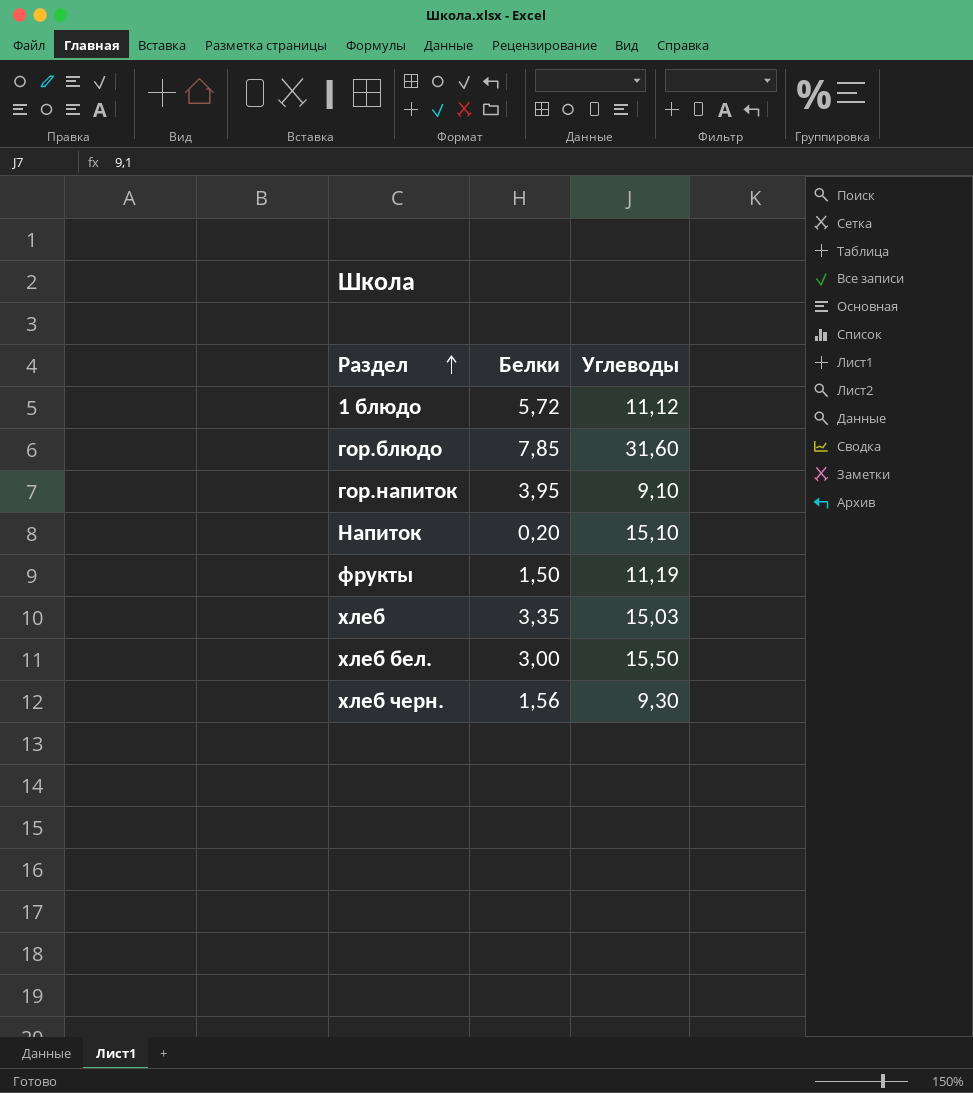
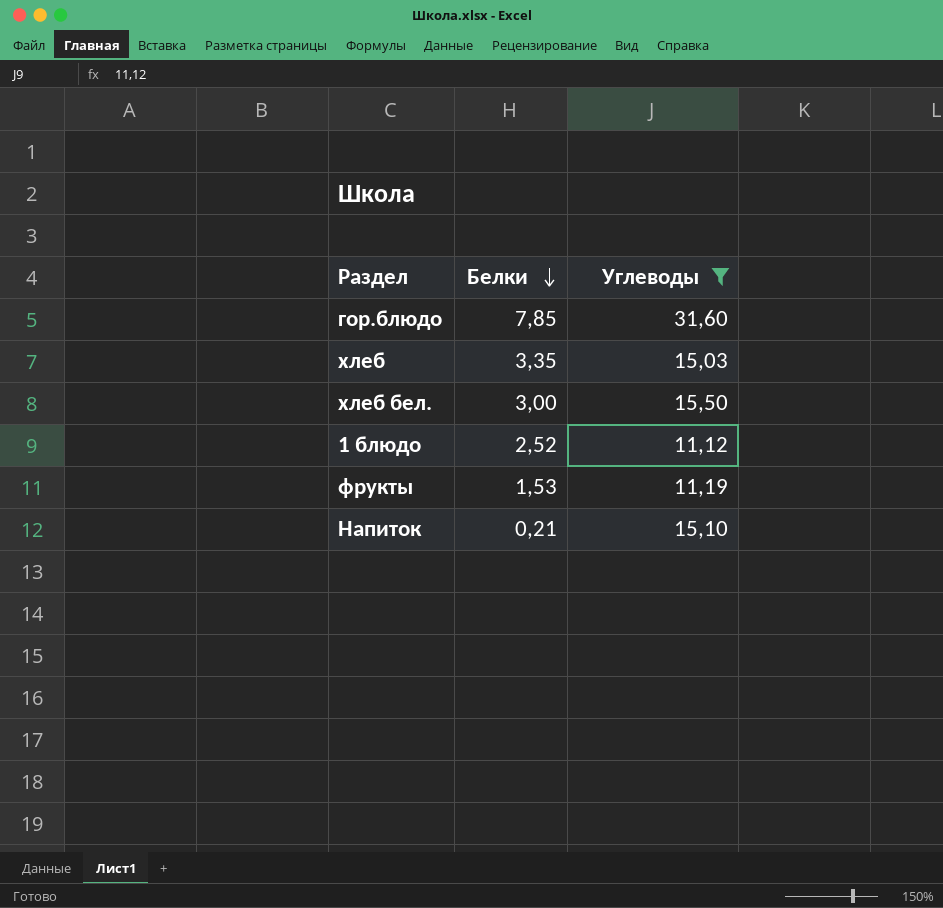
filter: none -> Углеводы >= 11,12
row order: Раздел ascending -> Белки descending
1 блюдо | Белки: 5,72 -> 2,52
фрукты | Белки: 1,50 -> 1,53
Напиток | Белки: 0,20 -> 0,21

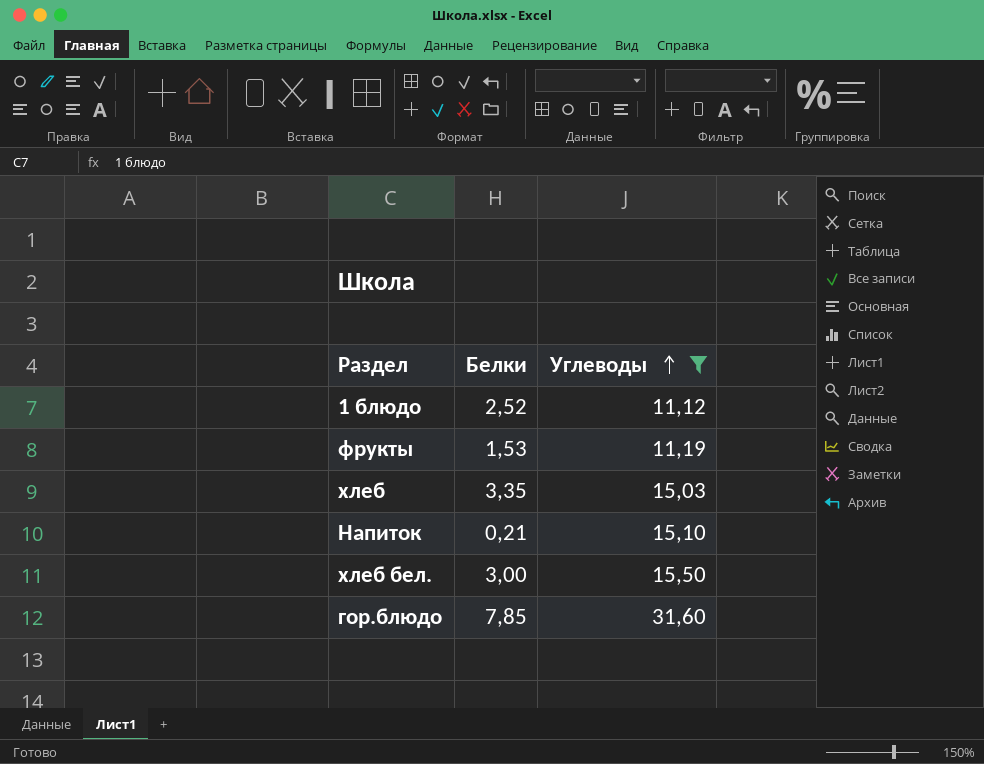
row order: Белки descending -> Углеводы ascending

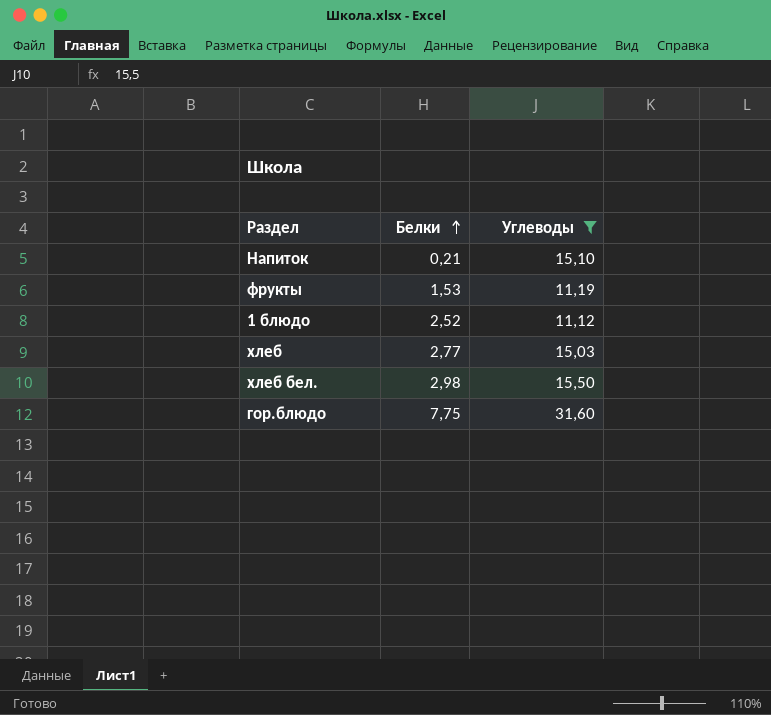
row order: Углеводы ascending -> Белки ascending
хлеб | Белки: 3,35 -> 2,77
хлеб бел. | Белки: 3,00 -> 2,98
гор.блюдо | Белки: 7,85 -> 7,75

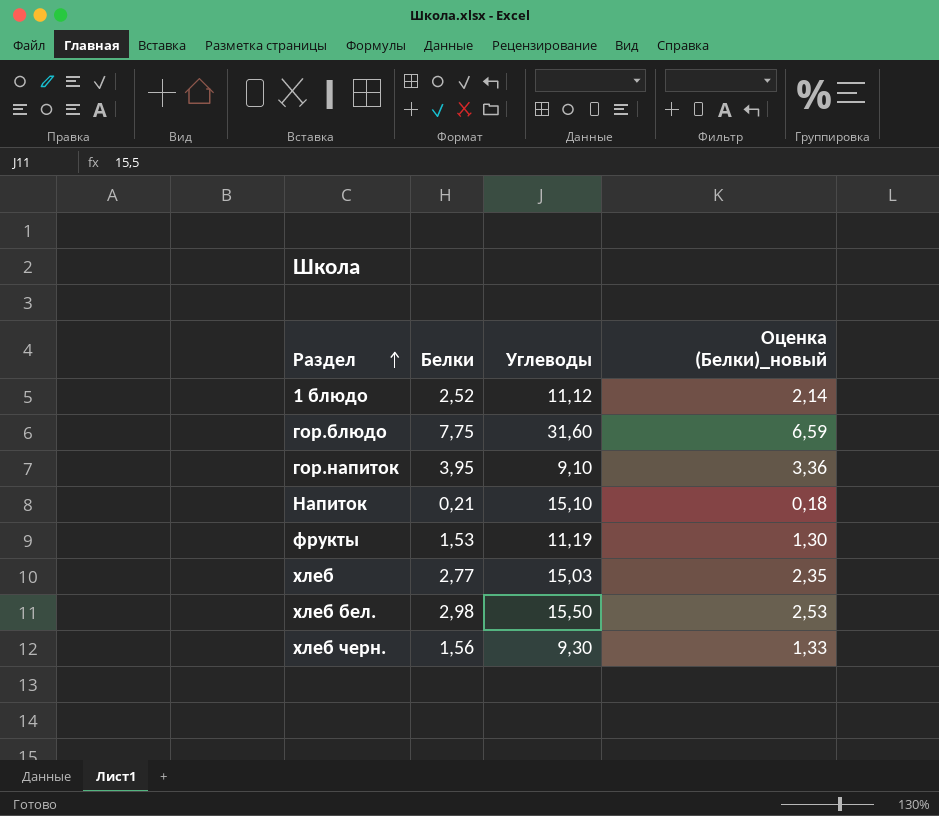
filter: Углеводы >= 11,12 -> none
row order: Белки ascending -> Раздел ascending
column Оценка (Белки)_новый | formula: none -> [Белки] * 0,85

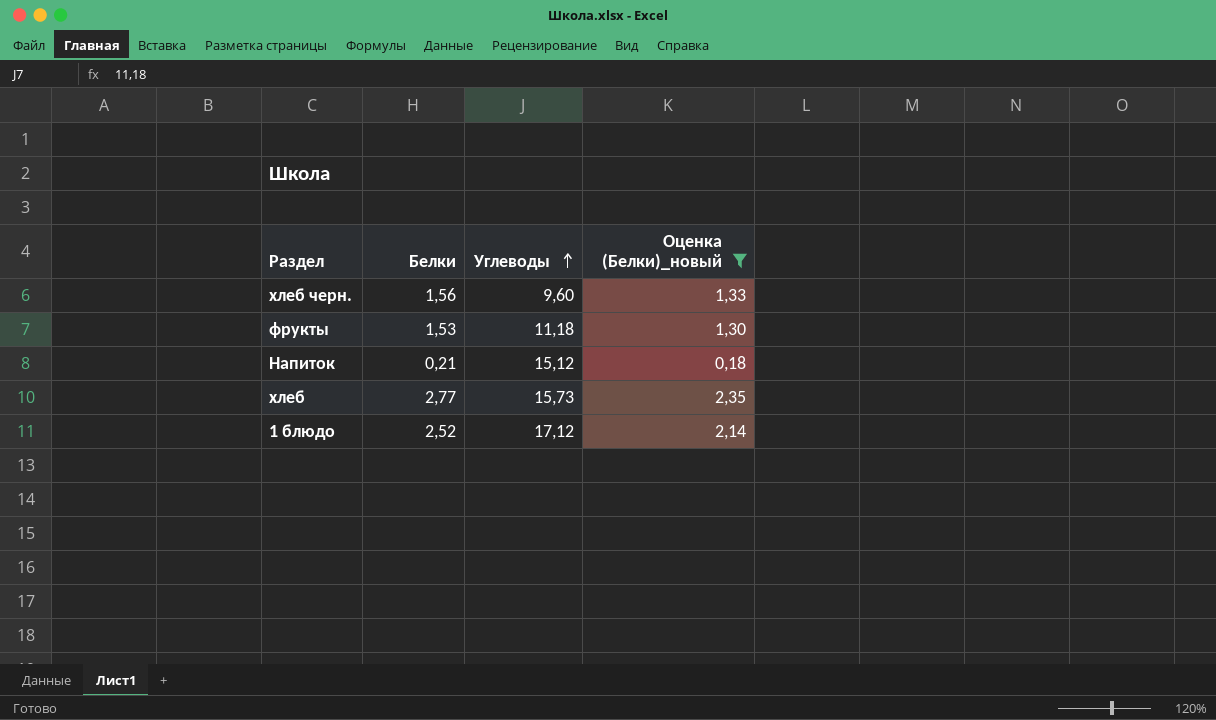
filter: none -> Оценка (Белки)_новый <= 2,35
row order: Раздел ascending -> Углеводы ascending
хлеб черн. | Углеводы: 9,30 -> 9,60
фрукты | Углеводы: 11,19 -> 11,18
Напиток | Углеводы: 15,10 -> 15,12
хлеб | Углеводы: 15,03 -> 15,73
1 блюдо | Углеводы: 11,12 -> 17,12

